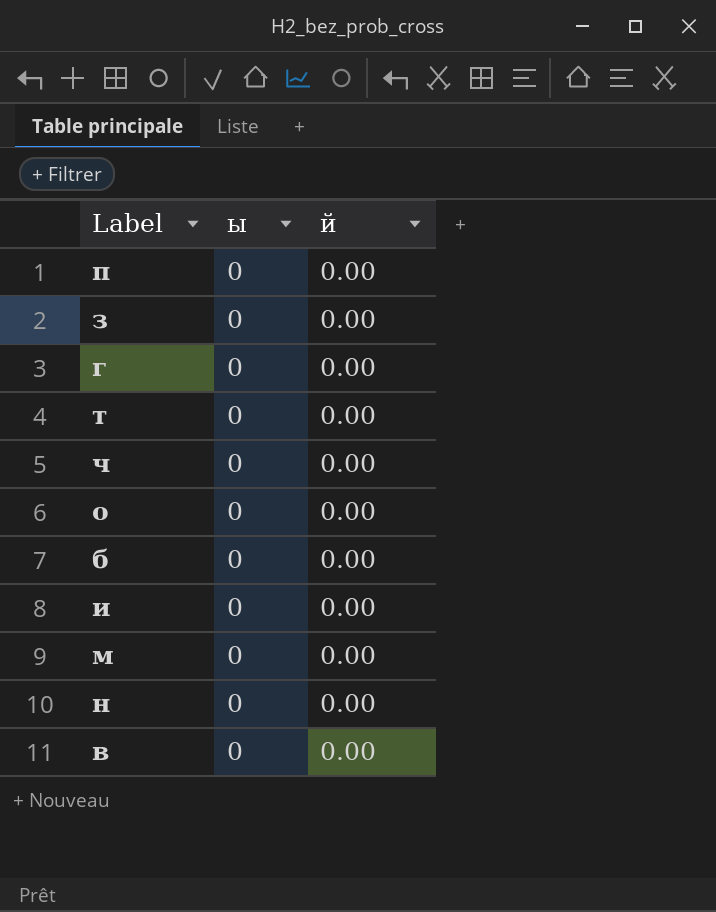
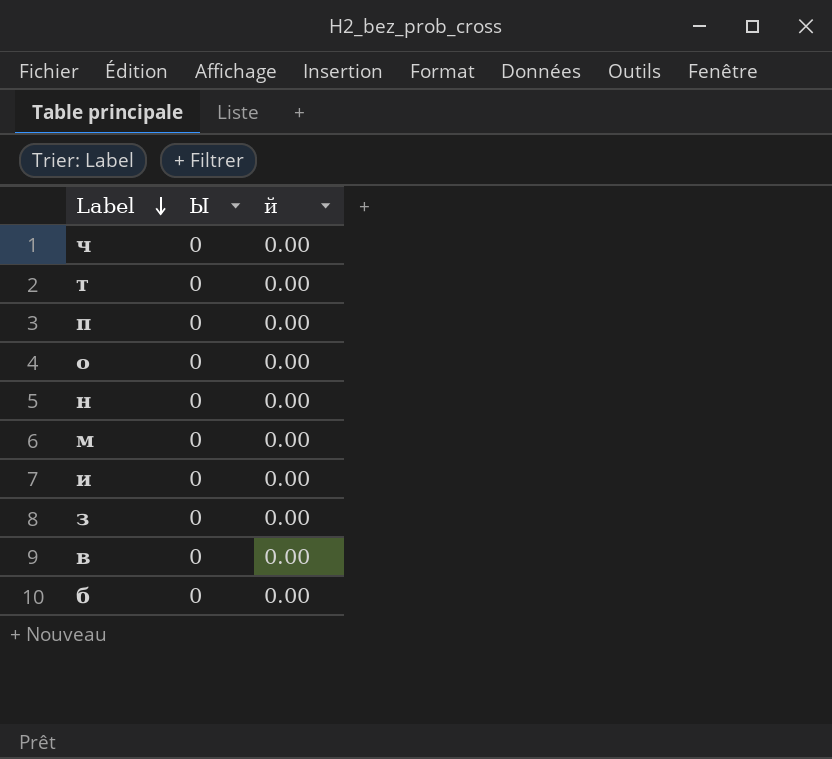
row order: none -> Label descending
column name: ы -> Ы
row г: 0 | 0.00 -> none

